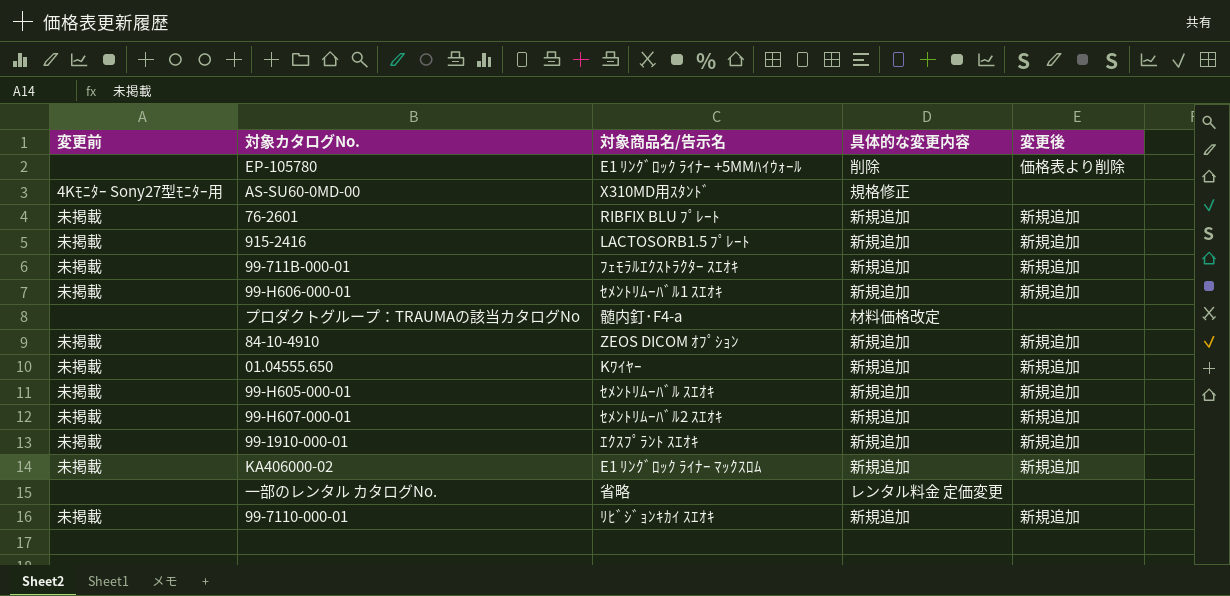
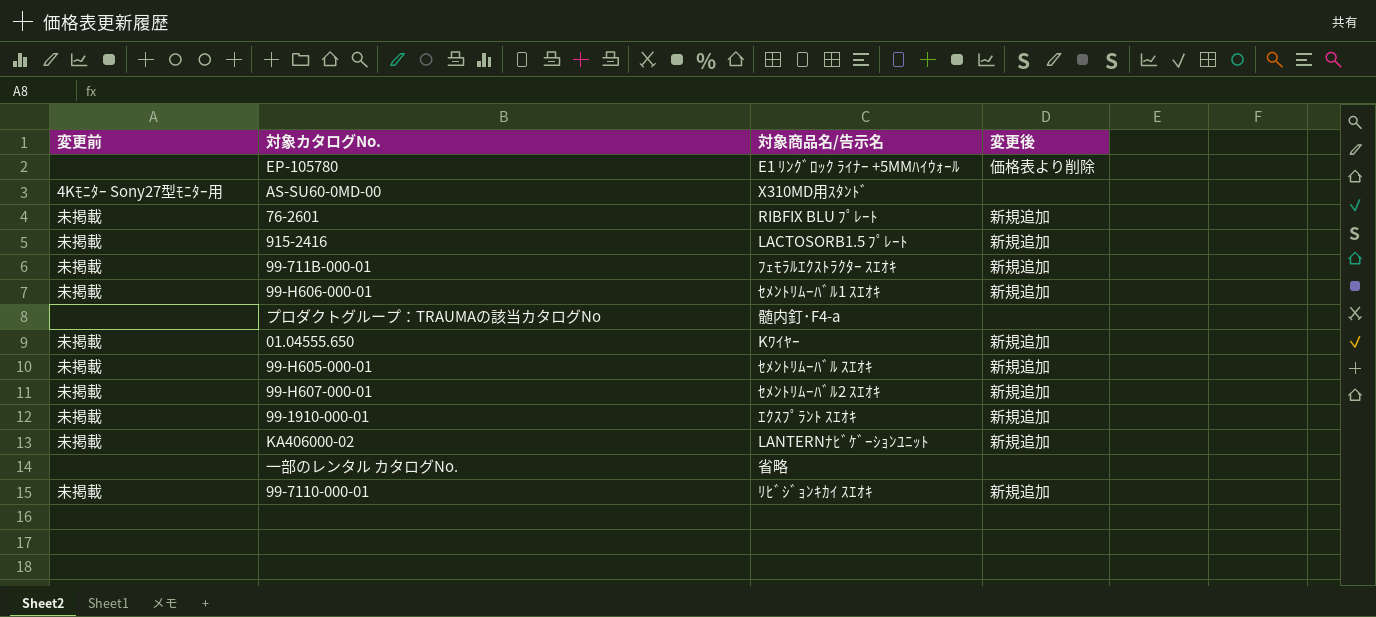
column 具体的な変更内容 | position: 4 -> none
row 84-10-4910: 未掲載 | ZEOS DICOM ｵﾌﾟｼｮﾝ | 新規追加 | 新規追加 -> none
KA406000-02 | 対象商品名/告示名: E1 ﾘﾝｸﾞﾛｯｸ ﾗｲﾅｰ ﾏｯｸｽﾛﾑ -> LANTERNﾅﾋﾞｹﾞｰｼｮﾝﾕﾆｯﾄ

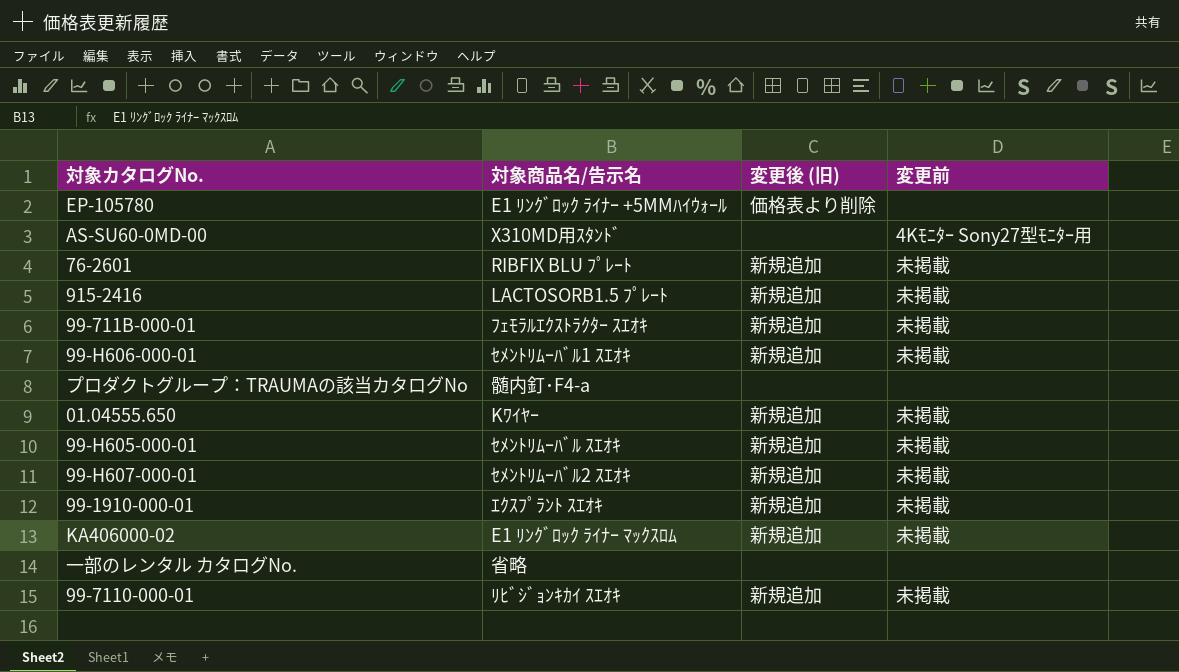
column name: 変更後 -> 変更後 (旧)
column 変更前 | position: 1 -> 4
KA406000-02 | 対象商品名/告示名: LANTERNﾅﾋﾞｹﾞｰｼｮﾝﾕﾆｯﾄ -> E1 ﾘﾝｸﾞﾛｯｸ ﾗｲﾅｰ ﾏｯｸｽﾛﾑ

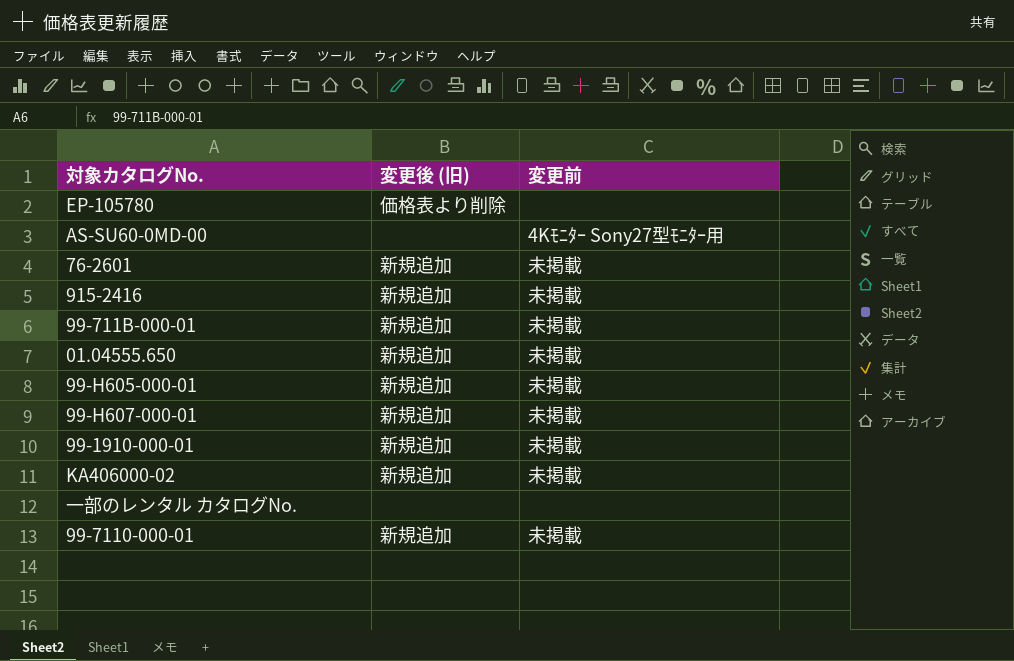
column 対象商品名/告示名 | position: 2 -> none
row 99-H606-000-01: ｾﾒﾝﾄﾘﾑｰﾊﾞﾙ1 ｽｴｵｷ | 新規追加 | 未掲載 -> none
row プロダクトグループ：TRAUMAの該当カタログNo: 髄内釘･F4-a | none | none -> none

